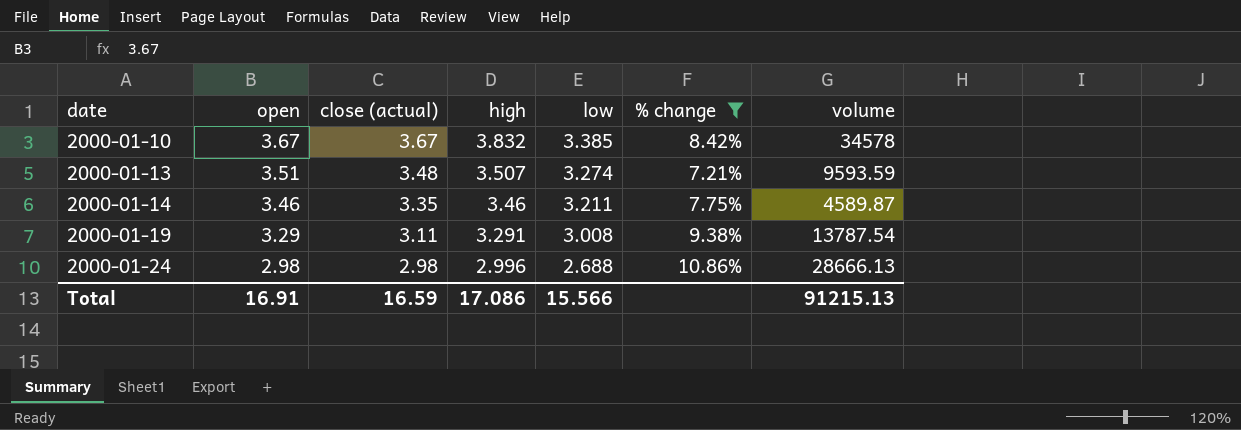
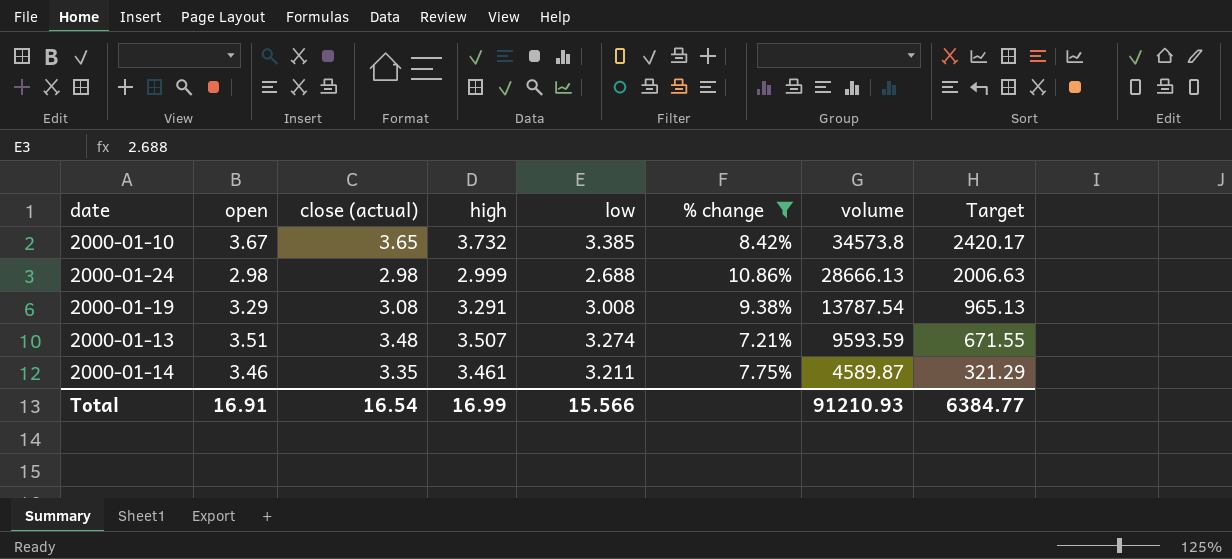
row order: date ascending -> volume descending
column Target | formula: none -> [volume] * 0.07
2000-01-10 | close (actual): 3.67 -> 3.65
2000-01-10 | high: 3.832 -> 3.732
2000-01-10 | volume: 34578 -> 34573.8
2000-01-24 | high: 2.996 -> 2.999
2000-01-19 | close (actual): 3.11 -> 3.08
2000-01-14 | high: 3.46 -> 3.461
Total | close (actual): 16.59 -> 16.54
Total | high: 17.086 -> 16.99
Total | volume: 91215.13 -> 91210.93

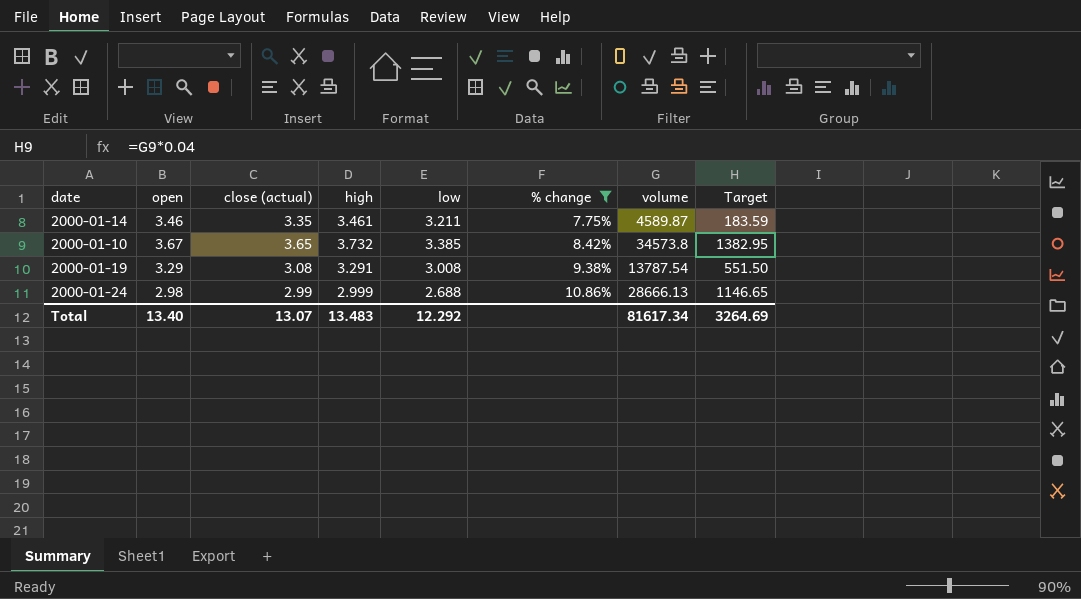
row order: volume descending -> % change ascending
column Target | formula: [volume] * 0.07 -> [volume] * 0.04
row 2000-01-13: 3.51 | 3.48 | 3.507 | 3.274 | 7.21% | 9593.59 | 671.55 -> none
2000-01-24 | close (actual): 2.98 -> 2.99
Total | open: 16.91 -> 13.40
Total | close (actual): 16.54 -> 13.07
Total | high: 16.99 -> 13.483
Total | low: 15.566 -> 12.292
Total | volume: 91210.93 -> 81617.34
Total | Target: 6384.77 -> 3264.69

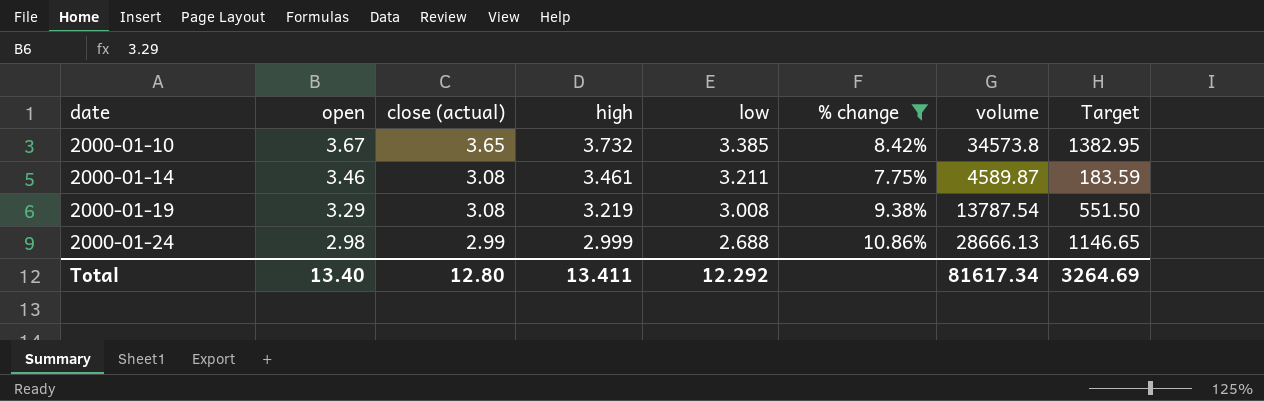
row order: % change ascending -> date ascending
2000-01-14 | close (actual): 3.35 -> 3.08
2000-01-19 | high: 3.291 -> 3.219
Total | close (actual): 13.07 -> 12.80
Total | high: 13.483 -> 13.411

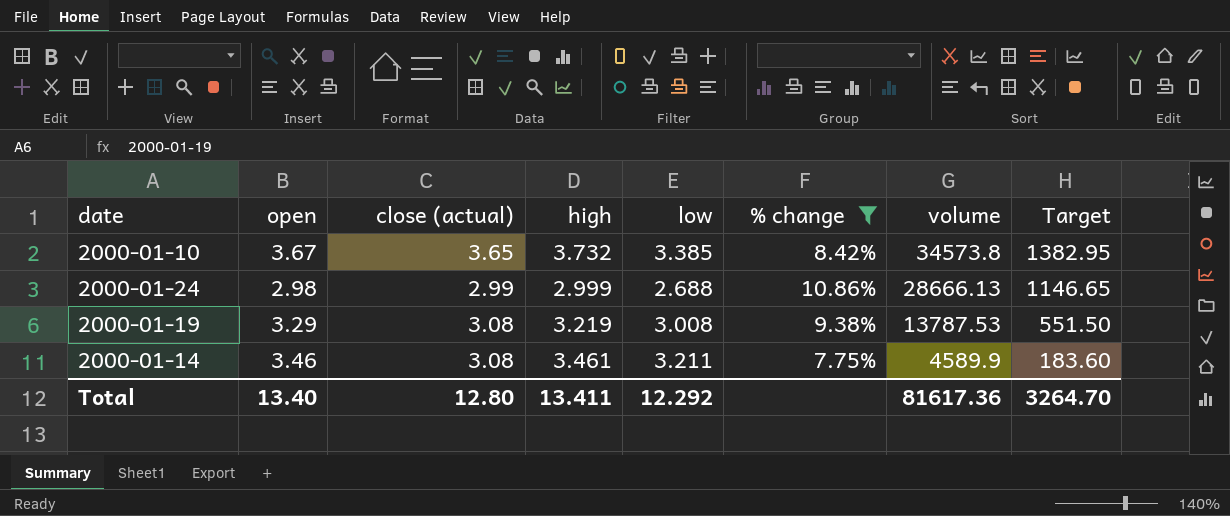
row order: date ascending -> volume descending
2000-01-19 | volume: 13787.54 -> 13787.53
2000-01-14 | volume: 4589.87 -> 4589.9
2000-01-14 | Target: 183.59 -> 183.60
Total | volume: 81617.34 -> 81617.36
Total | Target: 3264.69 -> 3264.70

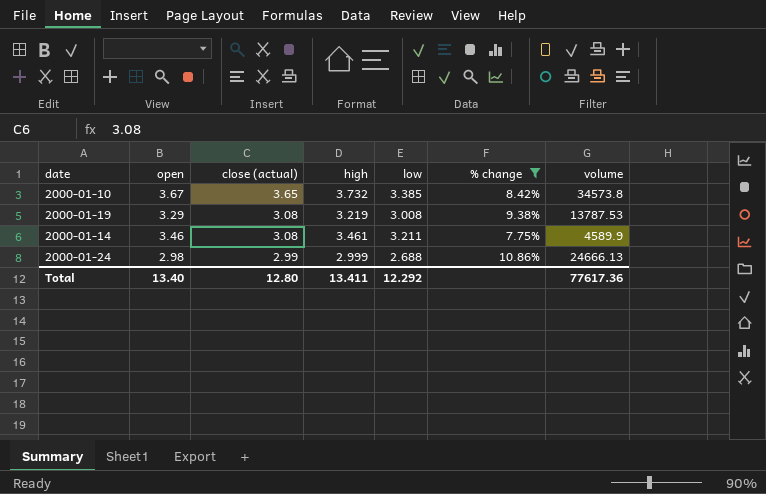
row order: volume descending -> close (actual) descending
column Target | formula: [volume] * 0.04 -> none
2000-01-24 | volume: 28666.13 -> 24666.13
Total | volume: 81617.36 -> 77617.36

